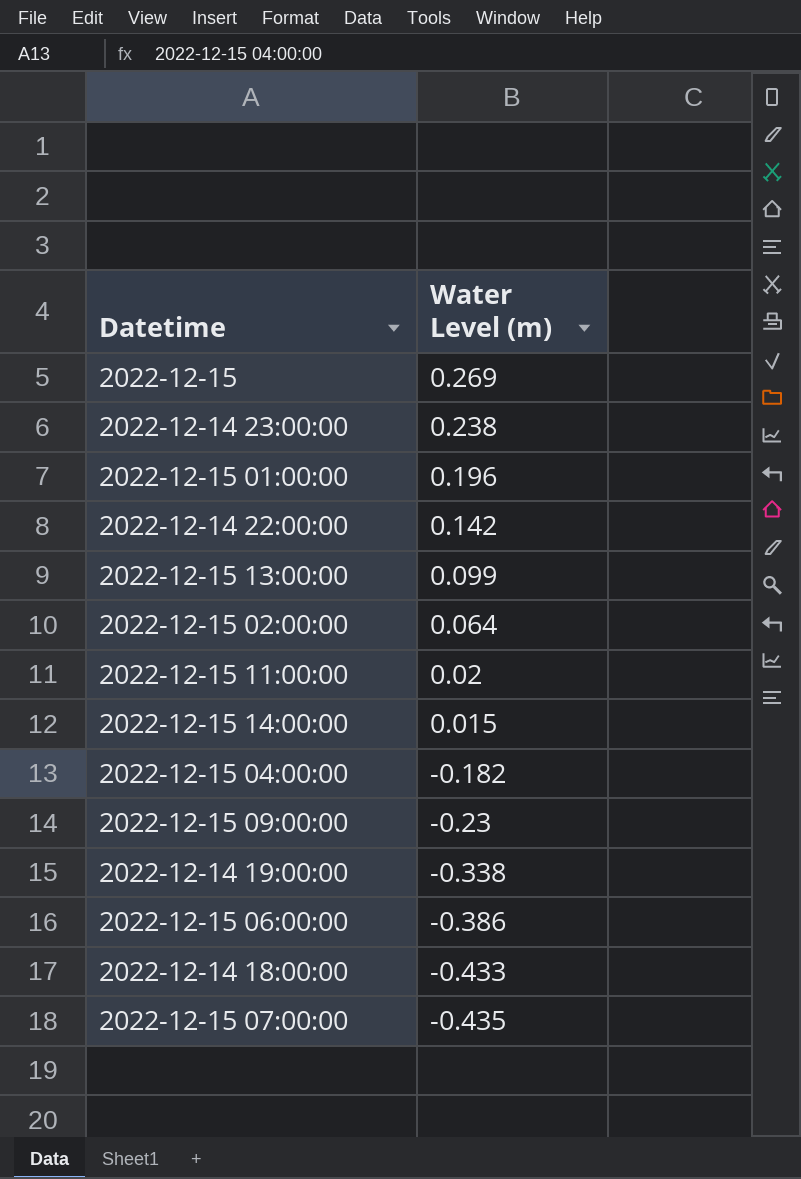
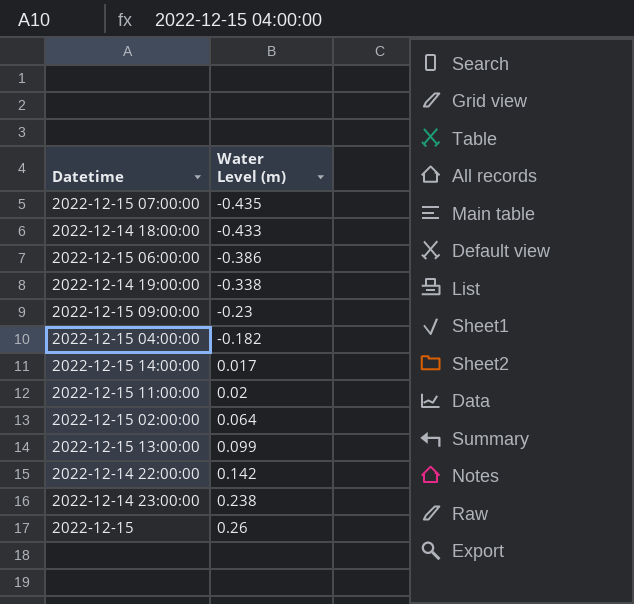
row order: Water Level (m) descending -> Water Level (m) ascending
row 2022-12-15 01:00:00: 0.196 -> none
2022-12-15 14:00:00 | Water Level (m): 0.015 -> 0.017
2022-12-15 | Water Level (m): 0.269 -> 0.26

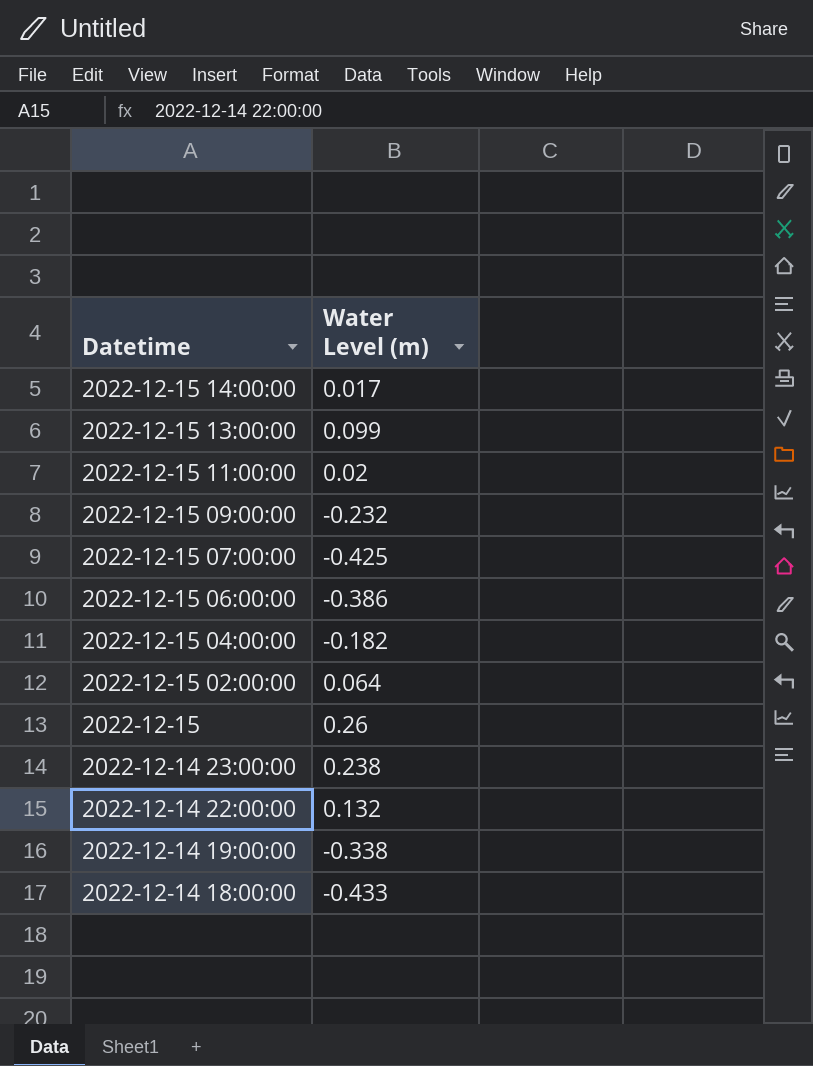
row order: Water Level (m) ascending -> Datetime descending
2022-12-15 09:00:00 | Water Level (m): -0.23 -> -0.232
2022-12-15 07:00:00 | Water Level (m): -0.435 -> -0.425
2022-12-14 22:00:00 | Water Level (m): 0.142 -> 0.132

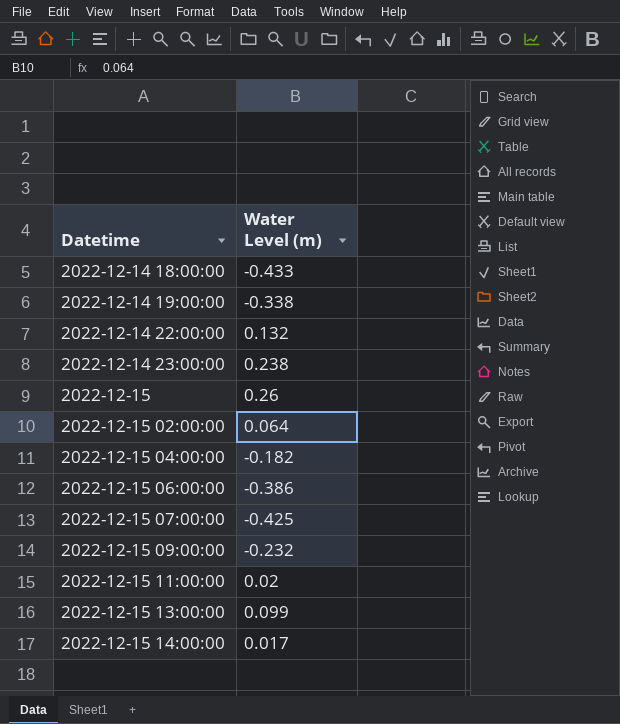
row order: Datetime descending -> Datetime ascending

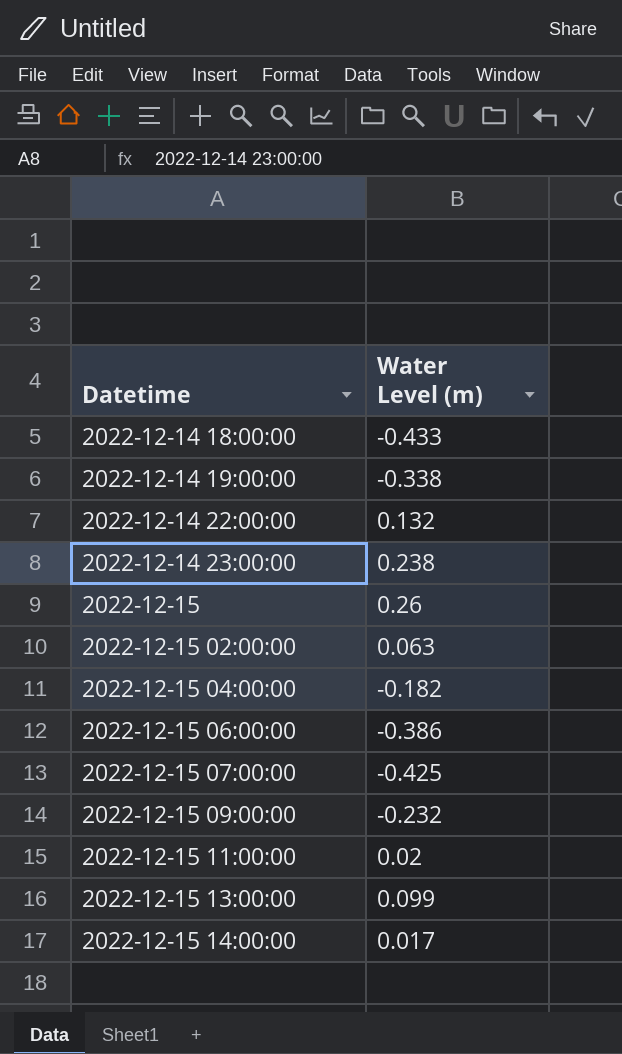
2022-12-15 02:00:00 | Water Level (m): 0.064 -> 0.063

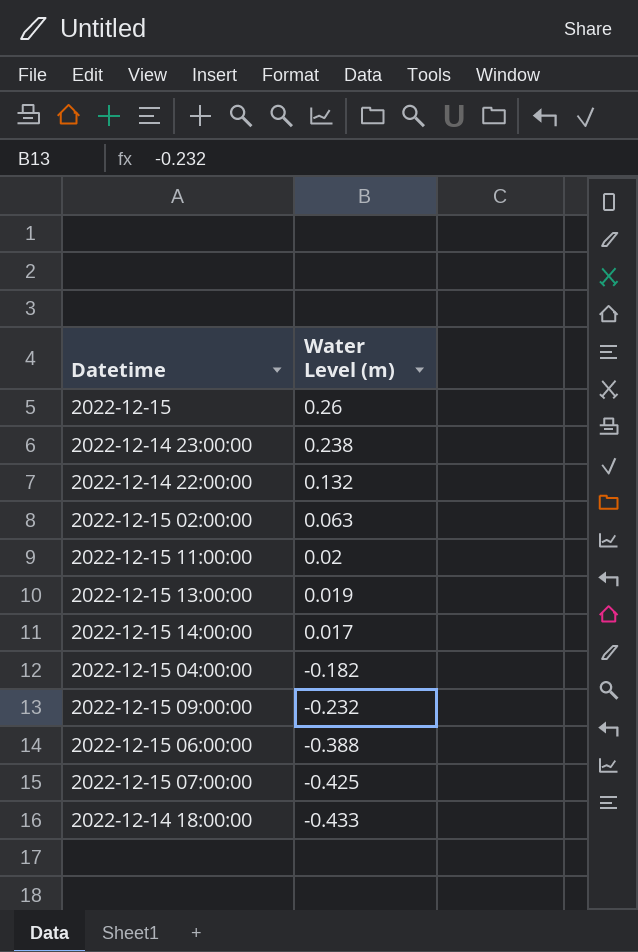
row order: Datetime ascending -> Water Level (m) descending
row 2022-12-14 19:00:00: -0.338 -> none
2022-12-15 13:00:00 | Water Level (m): 0.099 -> 0.019
2022-12-15 06:00:00 | Water Level (m): -0.386 -> -0.388

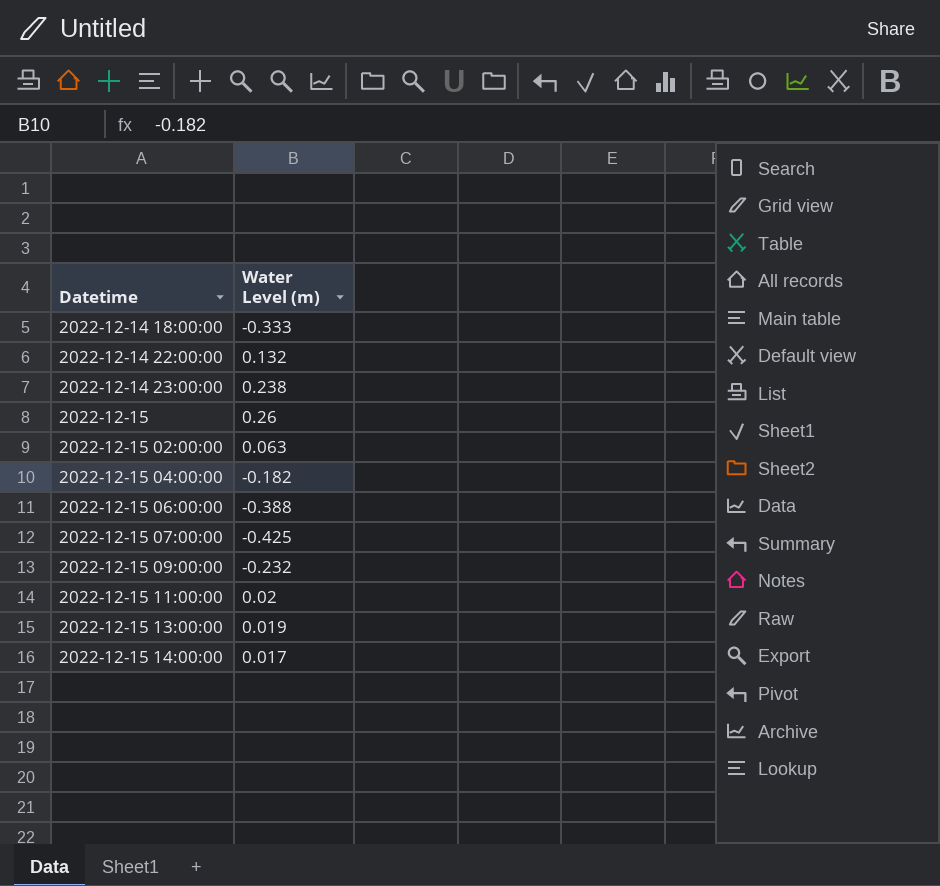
row order: Water Level (m) descending -> Datetime ascending
2022-12-14 18:00:00 | Water Level (m): -0.433 -> -0.333

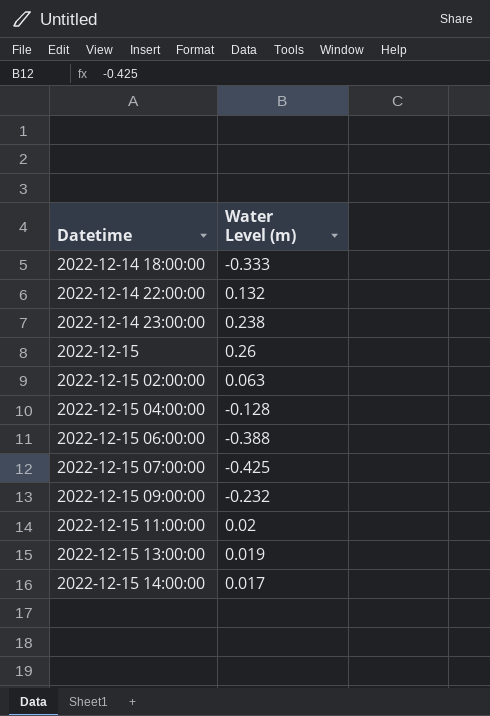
2022-12-15 04:00:00 | Water Level (m): -0.182 -> -0.128

